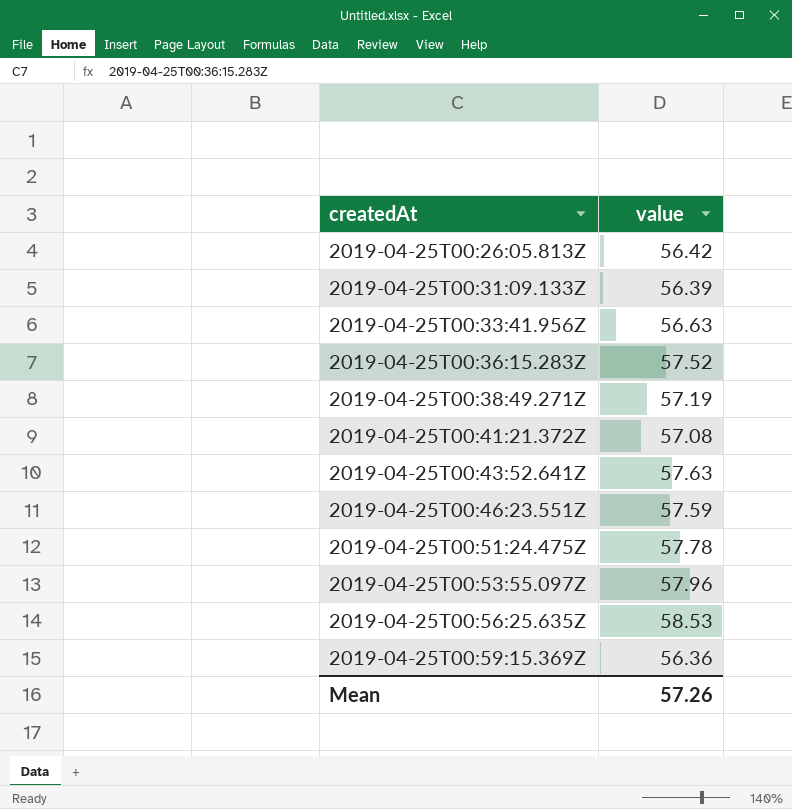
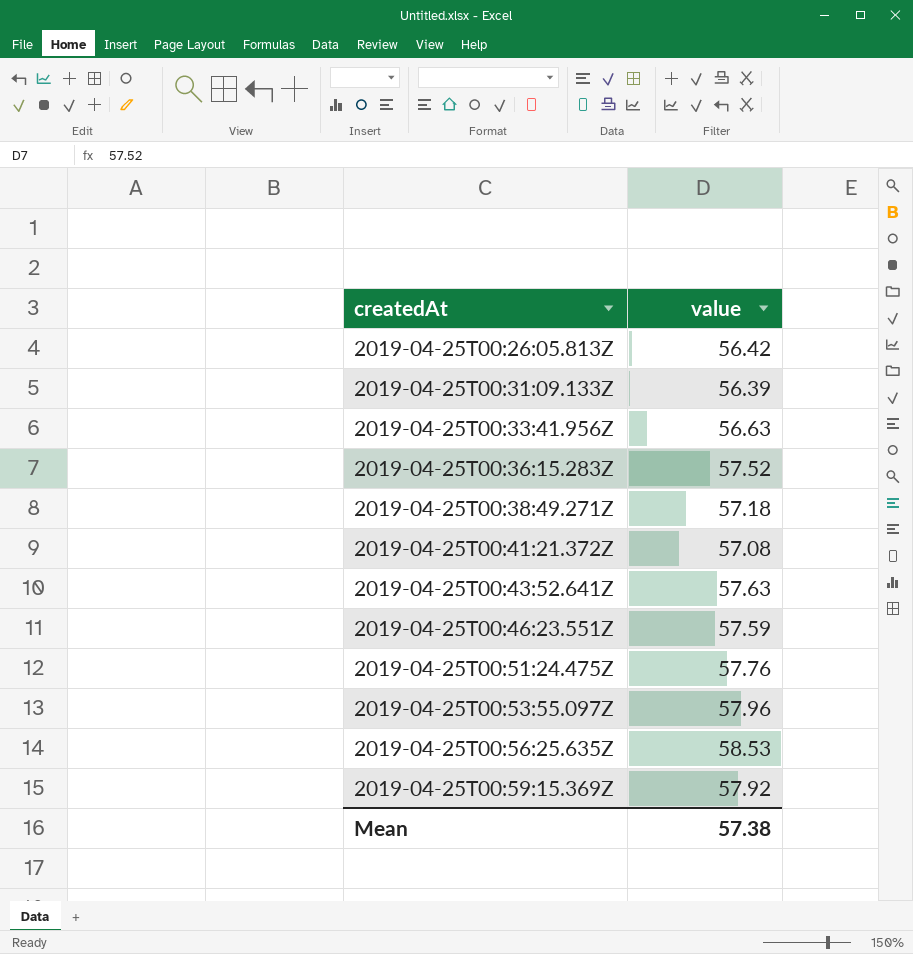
2019-04-25T00:38:49.271Z | value: 57.19 -> 57.18
2019-04-25T00:51:24.475Z | value: 57.78 -> 57.76
2019-04-25T00:59:15.369Z | value: 56.36 -> 57.92
Mean | value: 57.26 -> 57.38

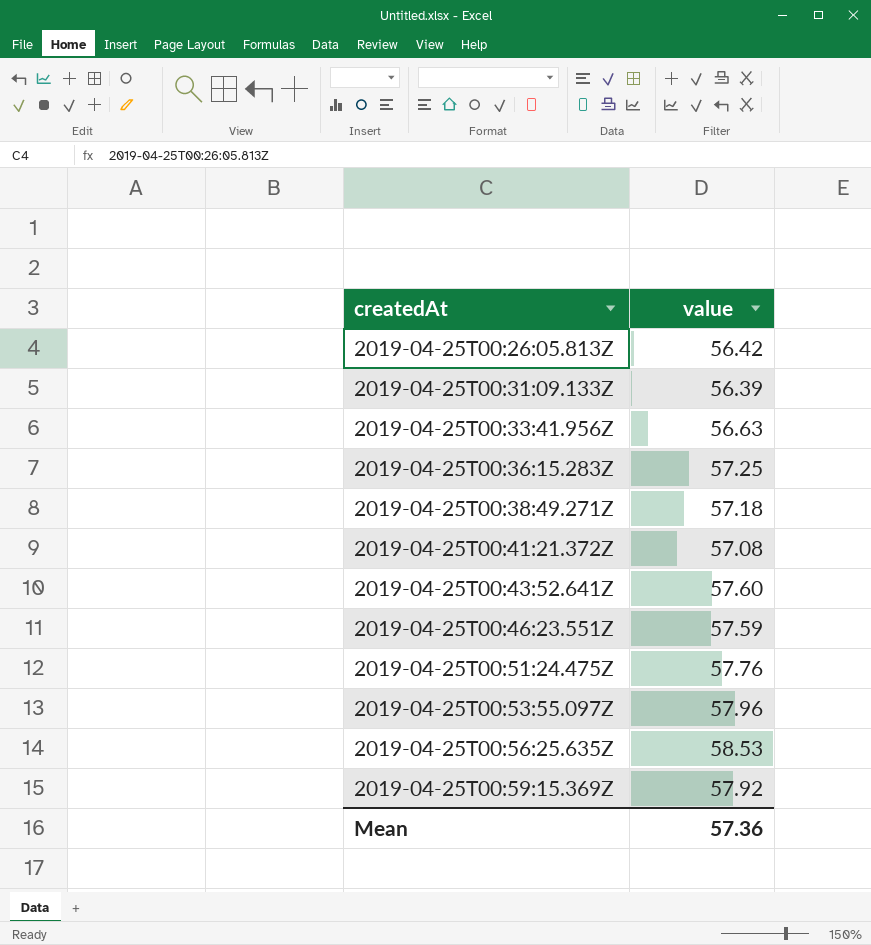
2019-04-25T00:36:15.283Z | value: 57.52 -> 57.25
2019-04-25T00:43:52.641Z | value: 57.63 -> 57.60
Mean | value: 57.38 -> 57.36

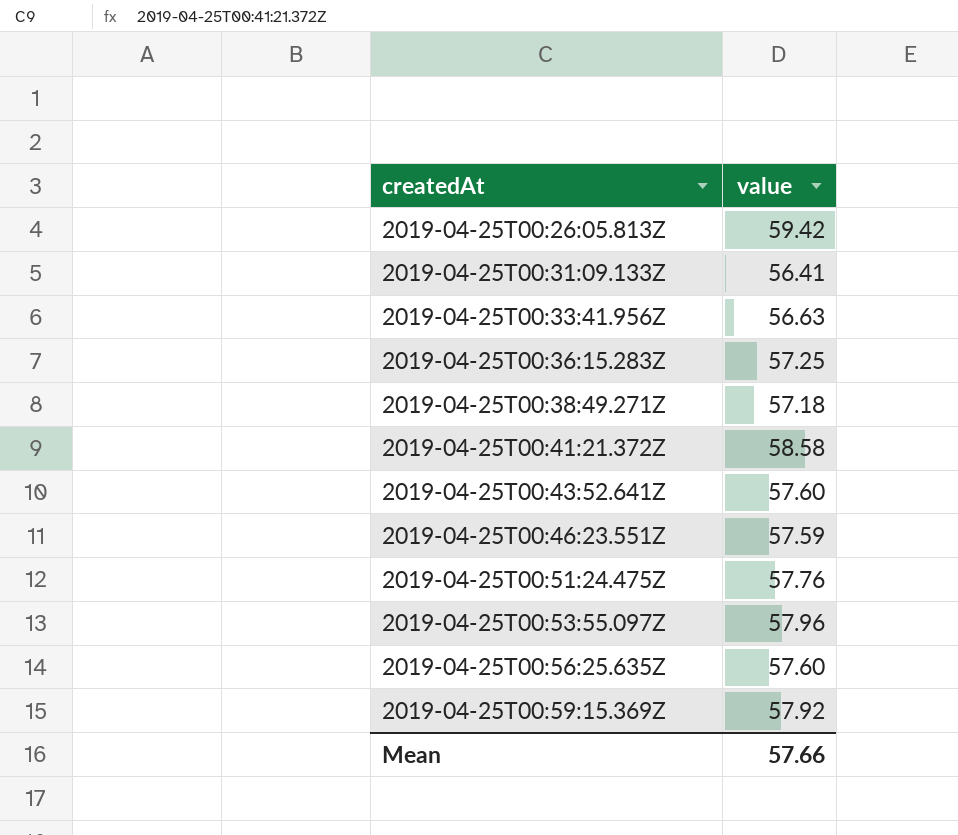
2019-04-25T00:26:05.813Z | value: 56.42 -> 59.42
2019-04-25T00:31:09.133Z | value: 56.39 -> 56.41
2019-04-25T00:41:21.372Z | value: 57.08 -> 58.58
2019-04-25T00:56:25.635Z | value: 58.53 -> 57.60
Mean | value: 57.36 -> 57.66

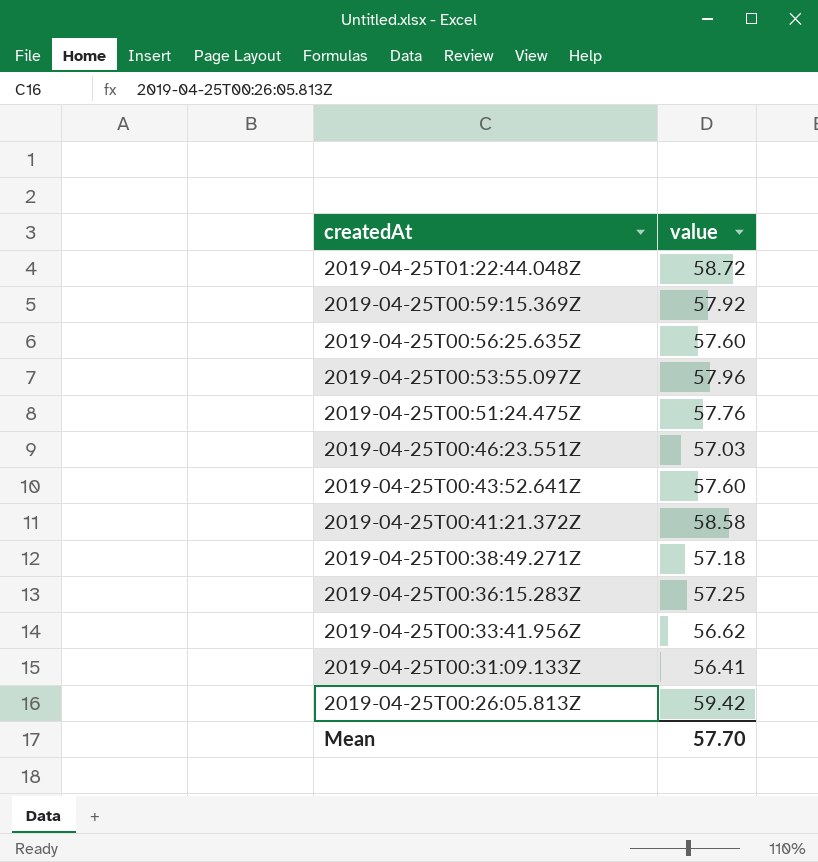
row order: createdAt ascending -> createdAt descending
row 2019-04-25T01:22:44.048Z: none -> 58.72
2019-04-25T00:46:23.551Z | value: 57.59 -> 57.03
2019-04-25T00:33:41.956Z | value: 56.63 -> 56.62
Mean | value: 57.66 -> 57.70

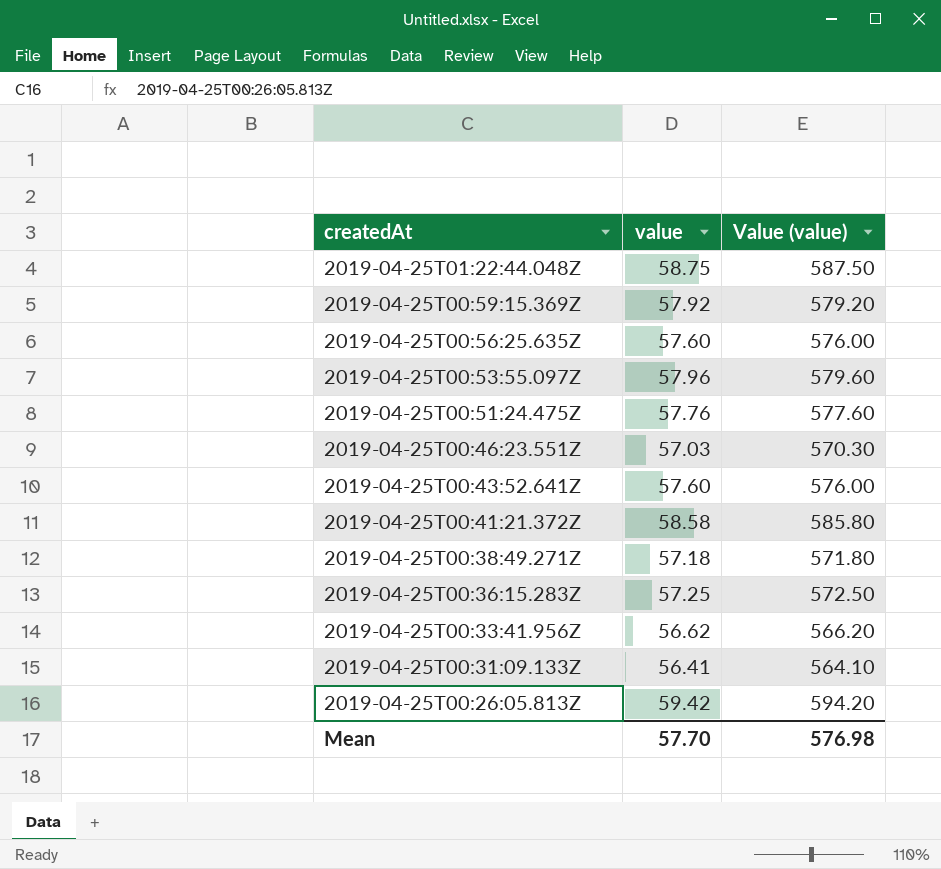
column Value (value) | formula: none -> [value] * 10
2019-04-25T01:22:44.048Z | value: 58.72 -> 58.75

